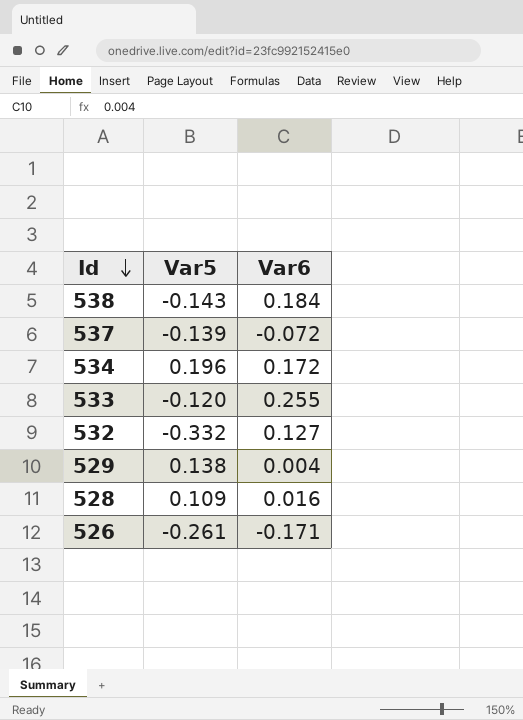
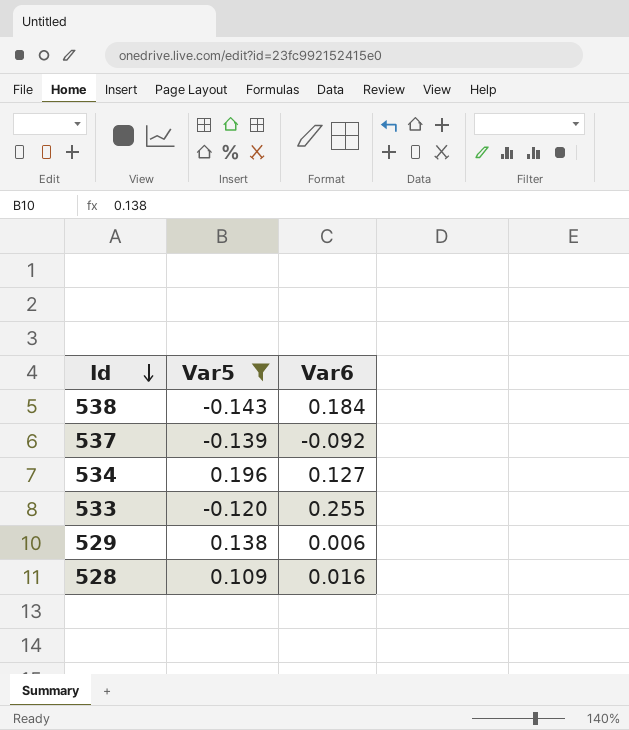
filter: none -> Var5 >= -0.143
537 | Var6: -0.072 -> -0.092
534 | Var6: 0.172 -> 0.127
529 | Var6: 0.004 -> 0.006

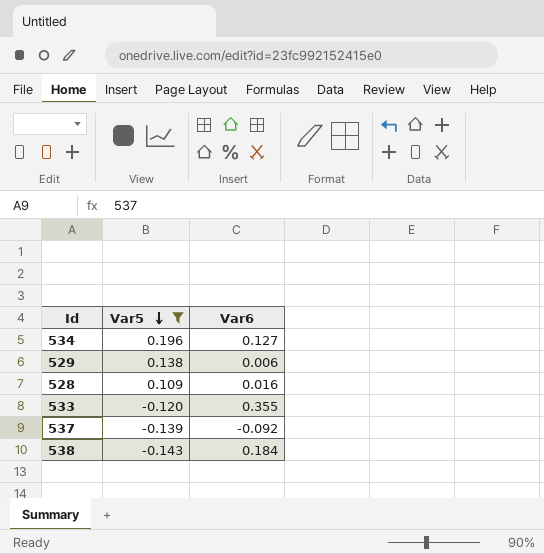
row order: Id descending -> Var5 descending
533 | Var6: 0.255 -> 0.355

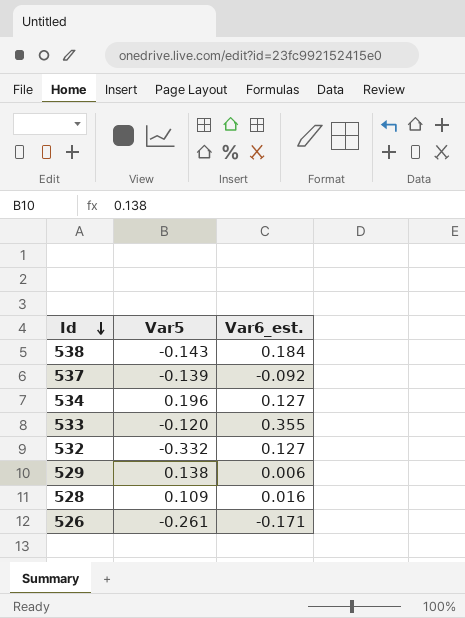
filter: Var5 >= -0.143 -> none
row order: Var5 descending -> Id descending
column name: Var6 -> Var6_est.

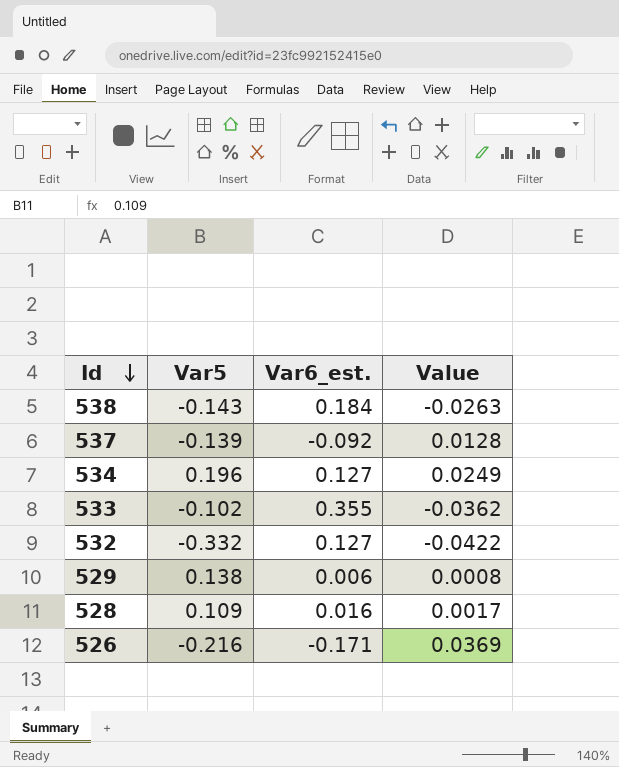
column Value | formula: none -> [Var5] * [Var6_est.]
533 | Var5: -0.120 -> -0.102
526 | Var5: -0.261 -> -0.216

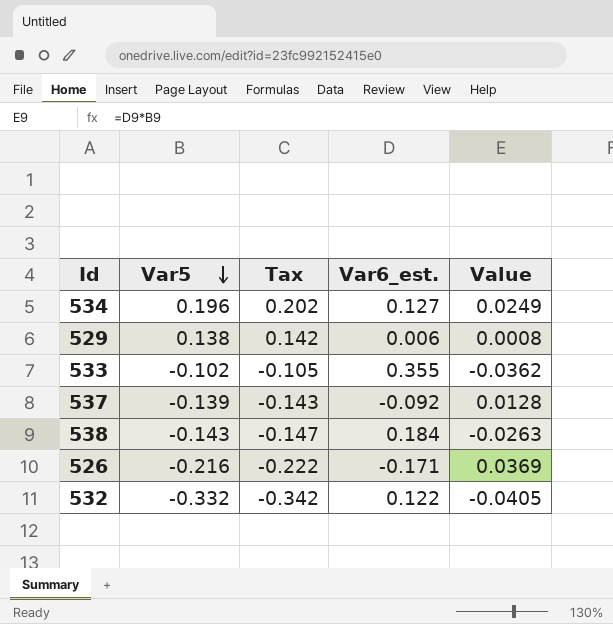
row order: Id descending -> Var5 descending
column Tax | formula: none -> [Var5] * 1.03
row 528: 0.109 | 0.016 | 0.0017 -> none
532 | Var6_est.: 0.127 -> 0.122
532 | Value: -0.0422 -> -0.0405

